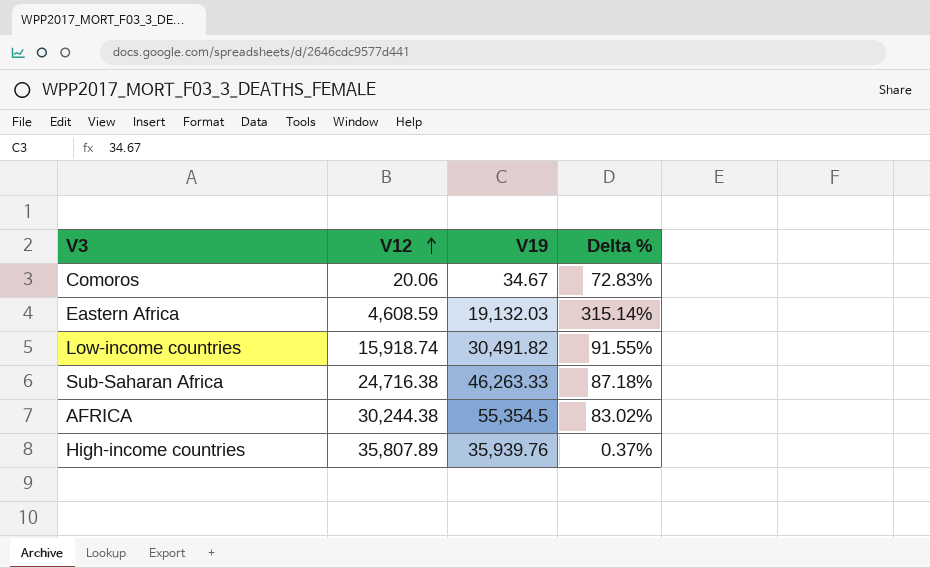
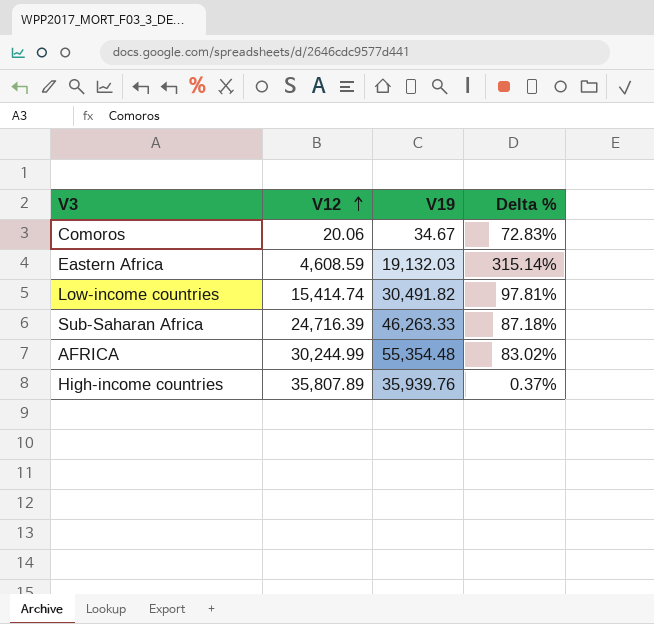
Low-income countries | V12: 15,918.74 -> 15,414.74
Low-income countries | Delta %: 91.55% -> 97.81%
Sub-Saharan Africa | V12: 24,716.38 -> 24,716.39
AFRICA | V12: 30,244.38 -> 30,244.99
AFRICA | V19: 55,354.5 -> 55,354.48

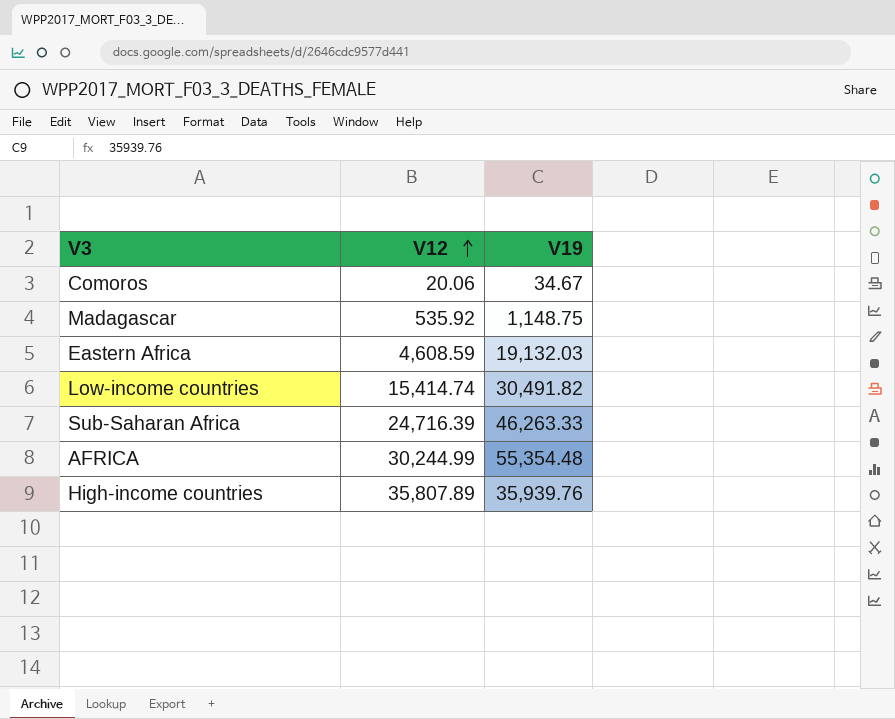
column Delta % | formula: ([V19] - [V12]) / [V12] -> none
row Madagascar: none -> 535.92 | 1,148.75

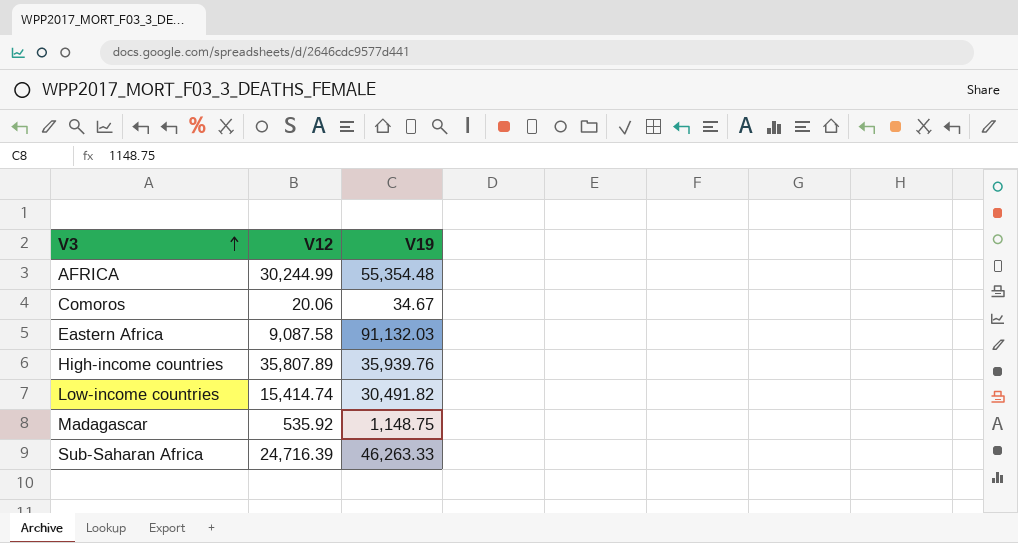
row order: V12 ascending -> V3 ascending
Eastern Africa | V12: 4,608.59 -> 9,087.58
Eastern Africa | V19: 19,132.03 -> 91,132.03

